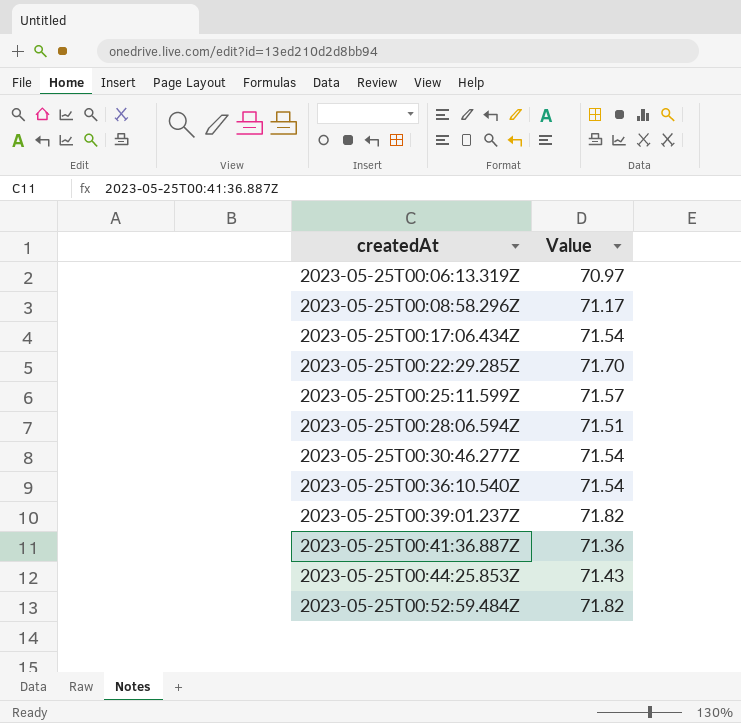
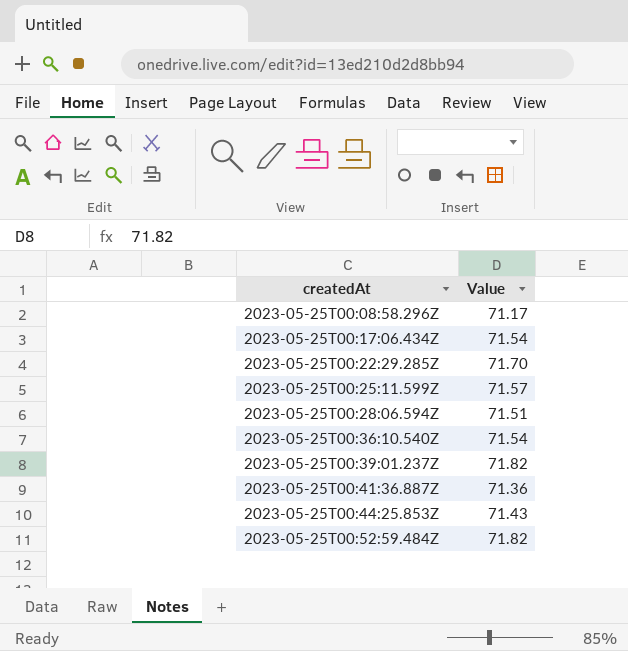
row 2023-05-25T00:06:13.319Z: 70.97 -> none
row 2023-05-25T00:30:46.277Z: 71.54 -> none

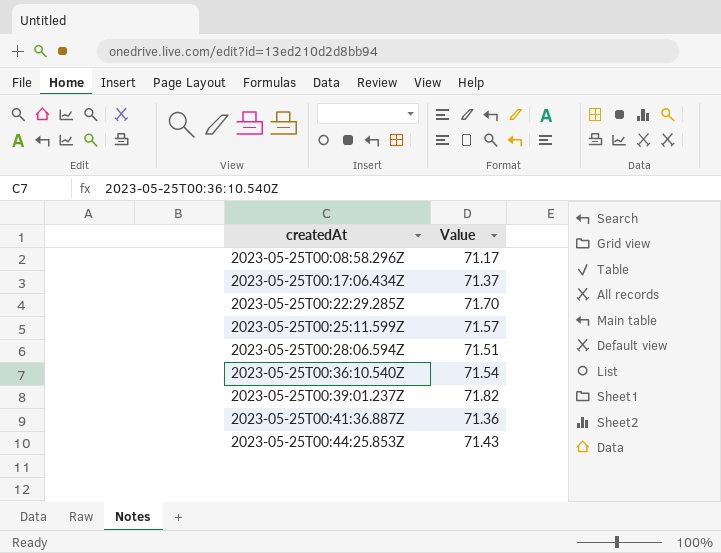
row 2023-05-25T00:52:59.484Z: 71.82 -> none
2023-05-25T00:17:06.434Z | Value: 71.54 -> 71.37

